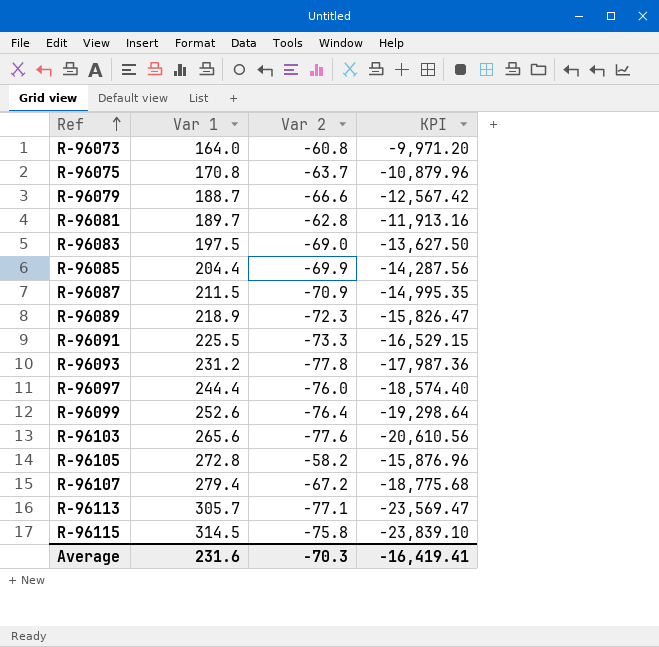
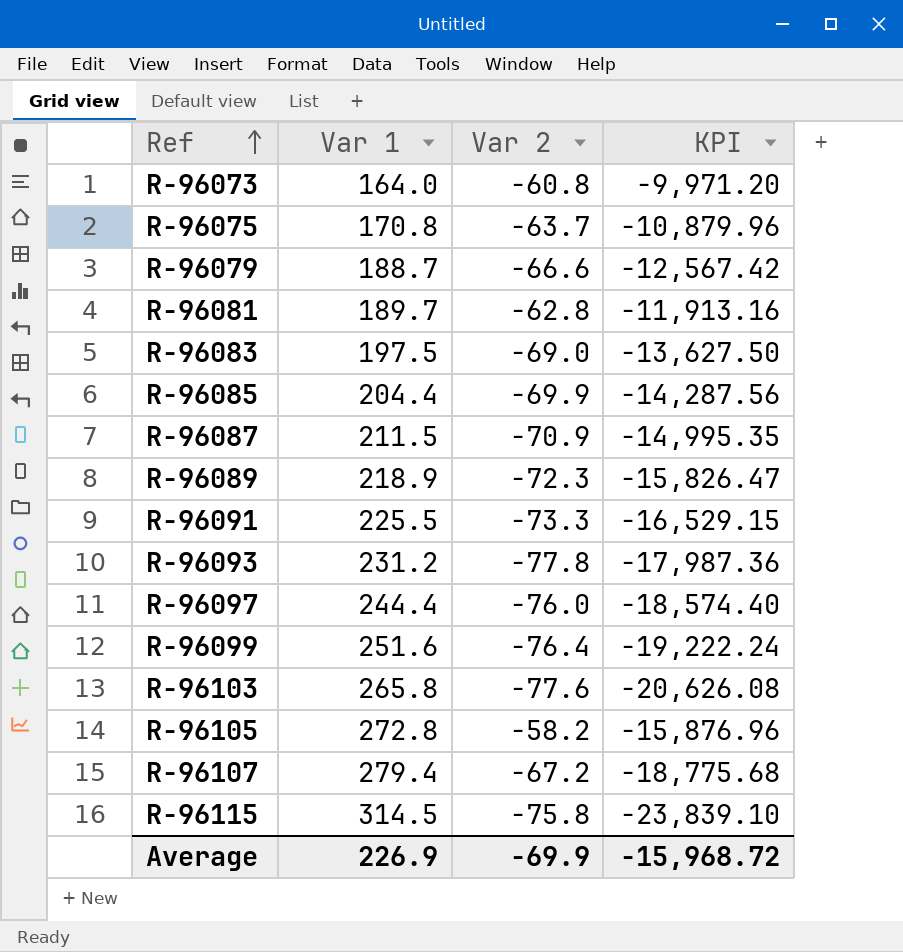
row R-96113: 305.7 | -77.1 | -23,569.47 -> none
R-96099 | Var 1: 252.6 -> 251.6
R-96099 | KPI: -19,298.64 -> -19,222.24
R-96103 | Var 1: 265.6 -> 265.8
R-96103 | KPI: -20,610.56 -> -20,626.08
Average | Var 1: 231.6 -> 226.9
Average | Var 2: -70.3 -> -69.9
Average | KPI: -16,419.41 -> -15,968.72

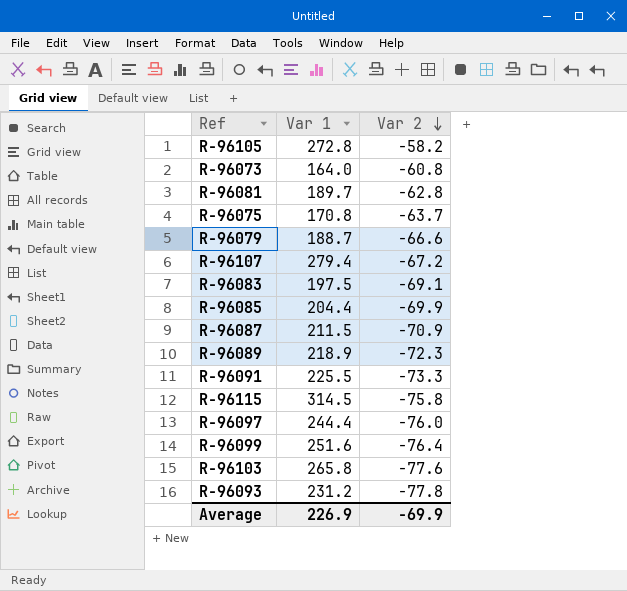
row order: Ref ascending -> Var 2 descending
column KPI | formula: [Var 1] * [Var 2] -> none
R-96083 | Var 2: -69.0 -> -69.1

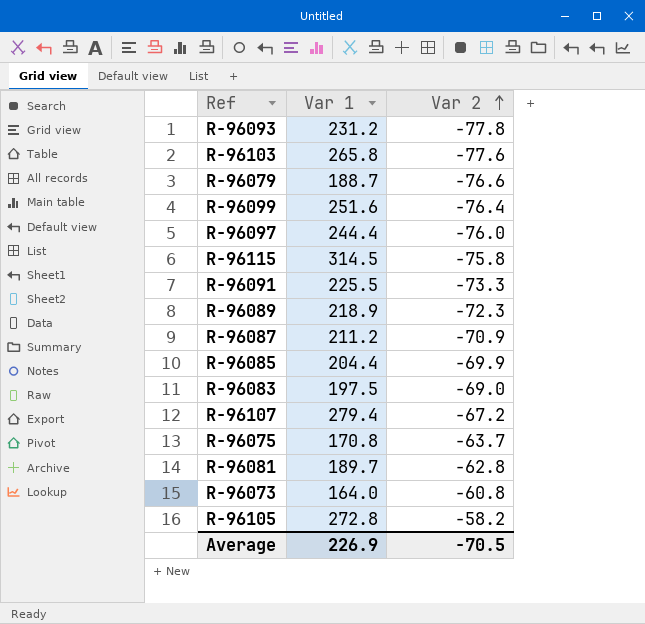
row order: Var 2 descending -> Var 2 ascending
R-96079 | Var 2: -66.6 -> -76.6
R-96087 | Var 1: 211.5 -> 211.2
R-96083 | Var 2: -69.1 -> -69.0
Average | Var 2: -69.9 -> -70.5

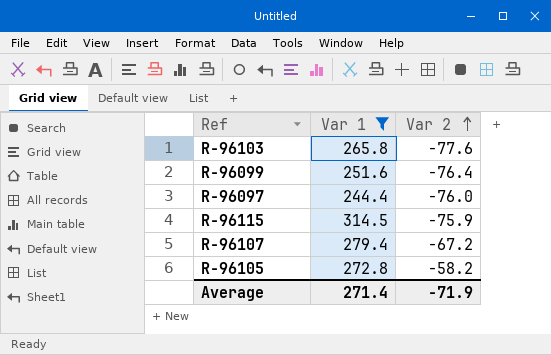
filter: none -> Var 1 >= 244.4
R-96115 | Var 2: -75.8 -> -75.9
Average | Var 1: 226.9 -> 271.4
Average | Var 2: -70.5 -> -71.9

